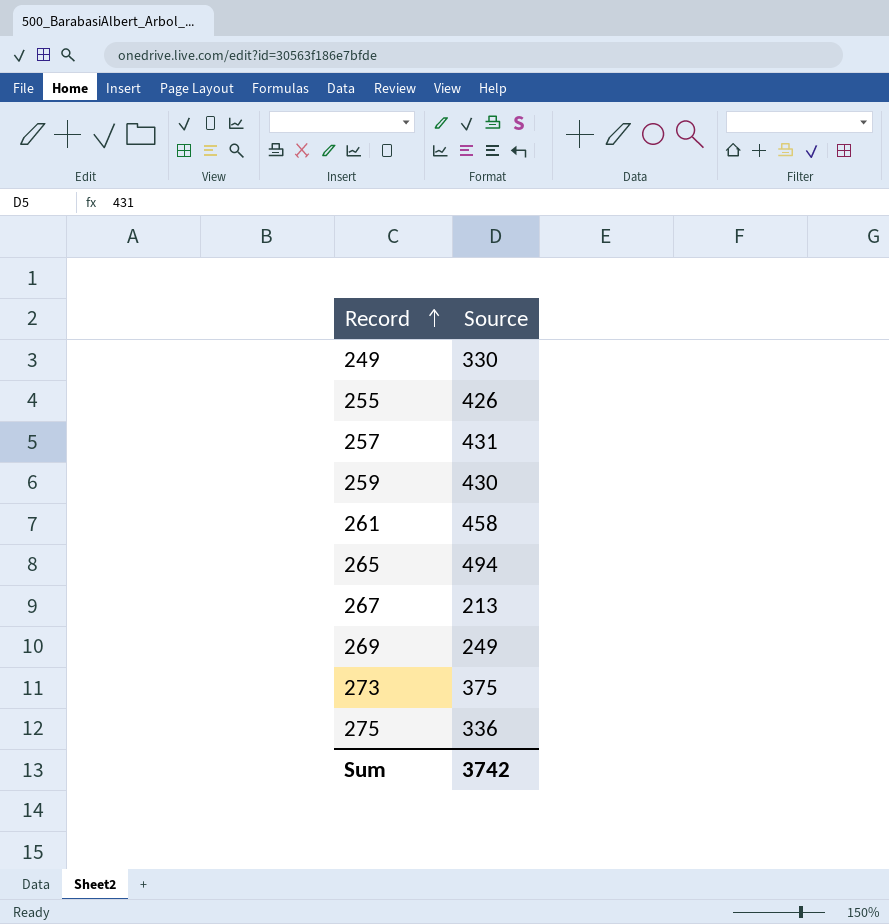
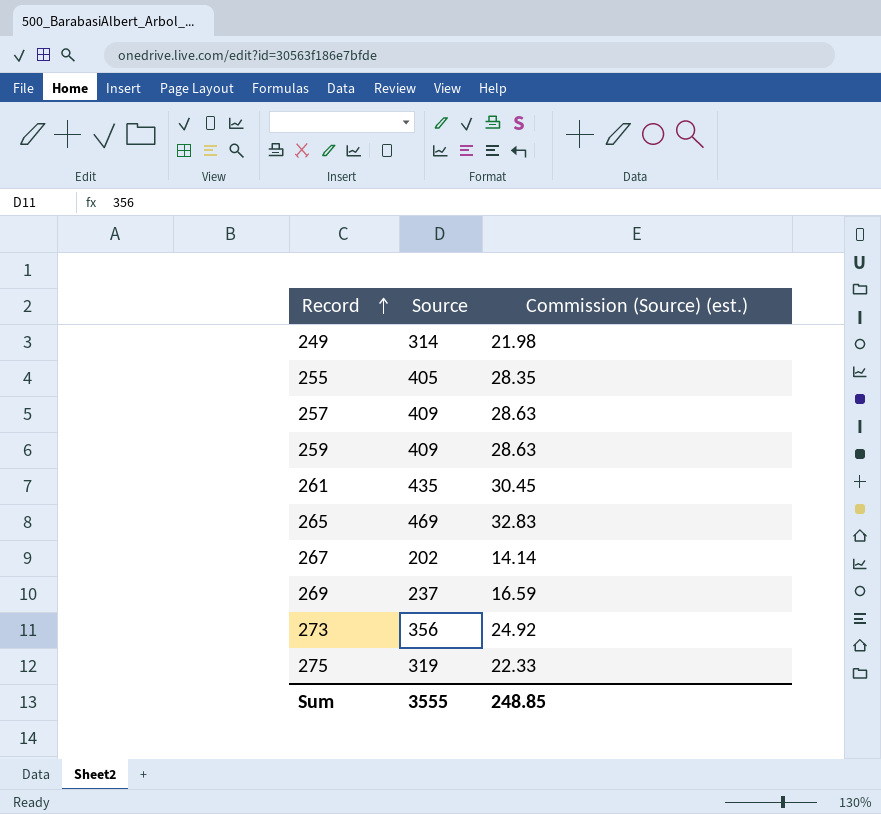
column Commission (Source) (est.) | formula: none -> [Source] * 0.07
249 | Source: 330 -> 314
255 | Source: 426 -> 405
257 | Source: 431 -> 409
259 | Source: 430 -> 409
261 | Source: 458 -> 435
265 | Source: 494 -> 469
267 | Source: 213 -> 202
269 | Source: 249 -> 237
273 | Source: 375 -> 356
275 | Source: 336 -> 319
Sum | Source: 3742 -> 3555

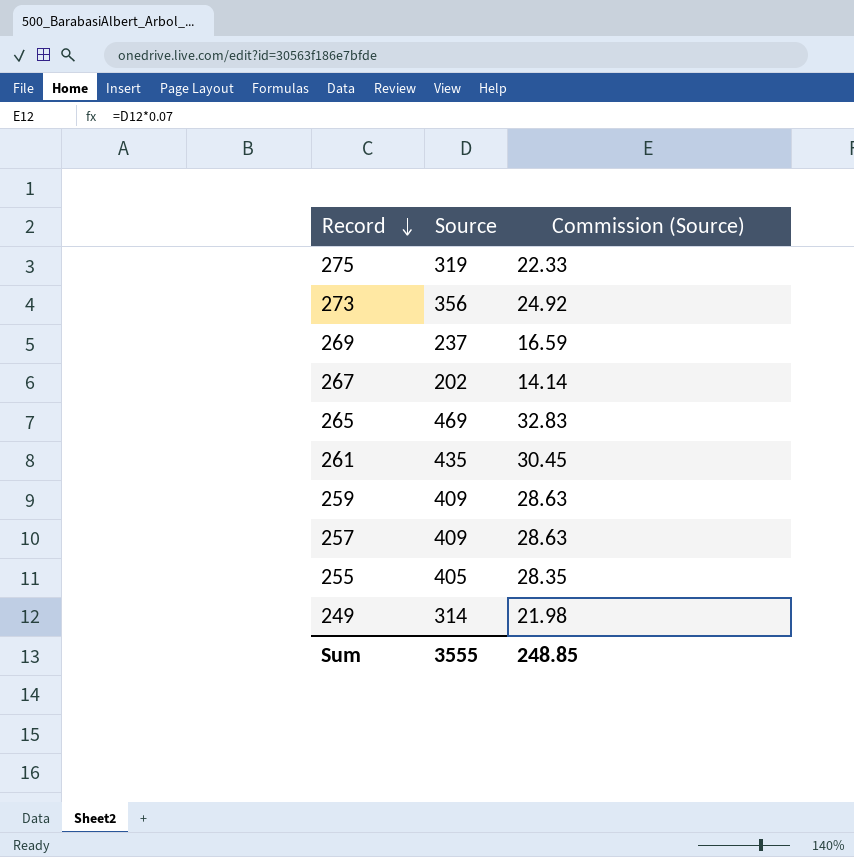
row order: Record ascending -> Record descending
column name: Commission (Source) (est.) -> Commission (Source)

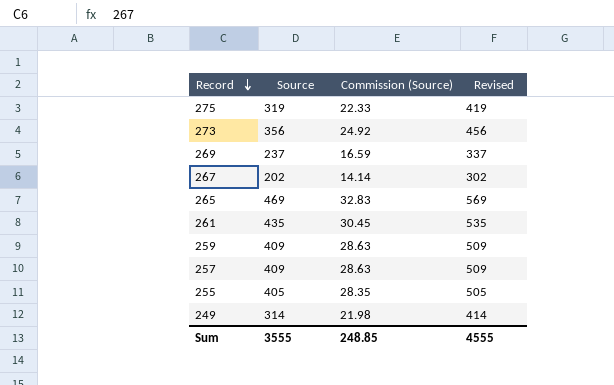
column Revised | formula: none -> [Source] + 100

